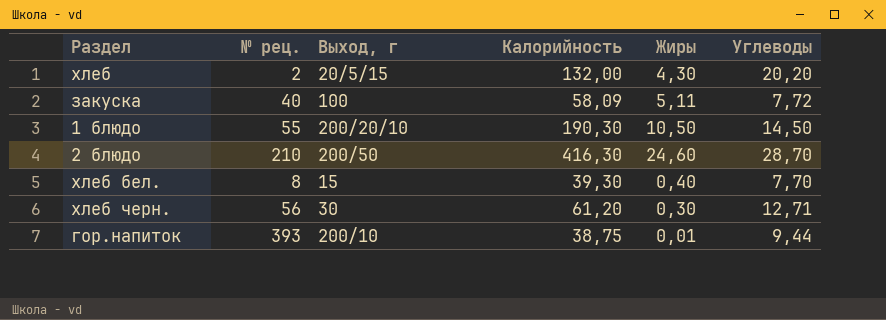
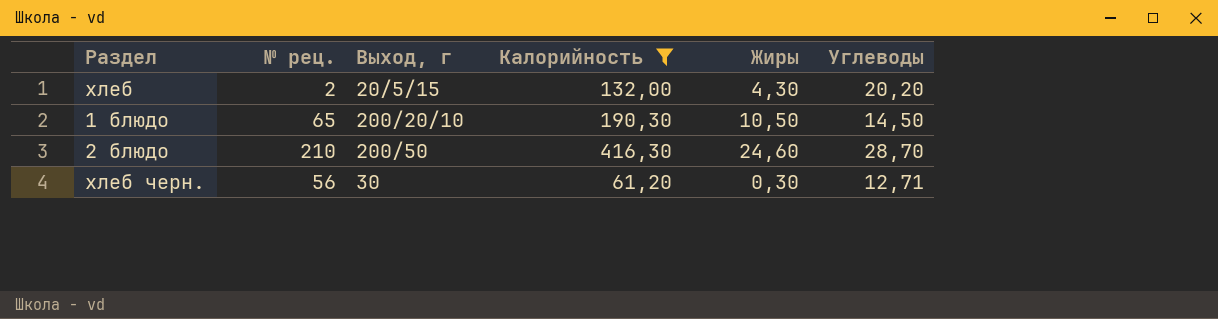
filter: none -> Калорийность >= 61,20
1 блюдо | № рец.: 55 -> 65

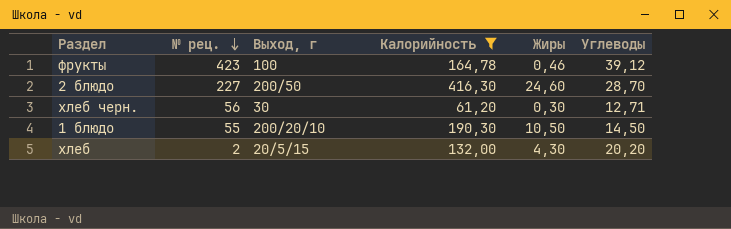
row order: none -> № рец. descending
row фрукты: none -> 423 | 100 | 164,78 | 0,46 | 39,12
2 блюдо | № рец.: 210 -> 227
1 блюдо | № рец.: 65 -> 55

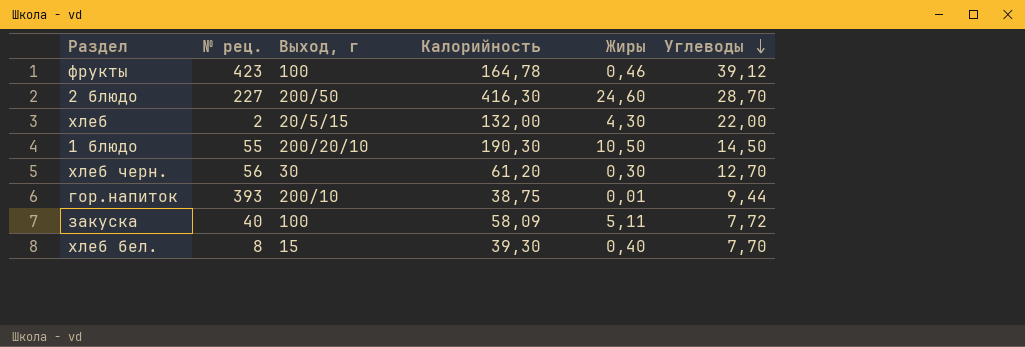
filter: Калорийность >= 61,20 -> none
row order: № рец. descending -> Углеводы descending
хлеб | Углеводы: 20,20 -> 22,00
хлеб черн. | Углеводы: 12,71 -> 12,70

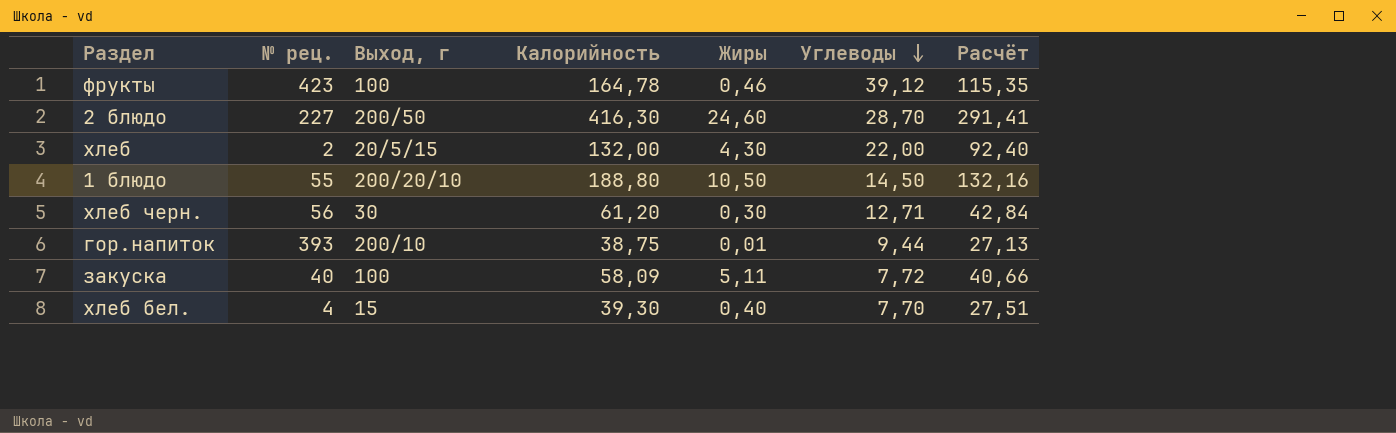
column Расчёт | formula: none -> [Калорийность] * 0,7
1 блюдо | Калорийность: 190,30 -> 188,80
хлеб черн. | Углеводы: 12,70 -> 12,71
хлеб бел. | № рец.: 8 -> 4

